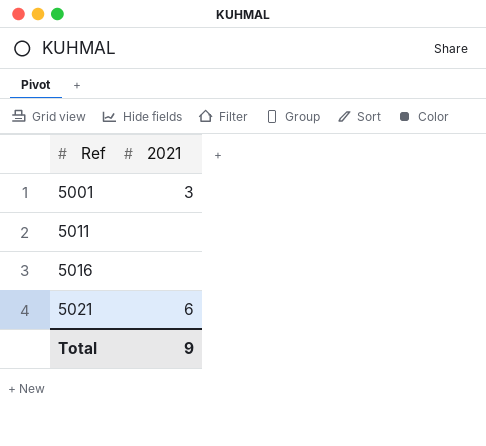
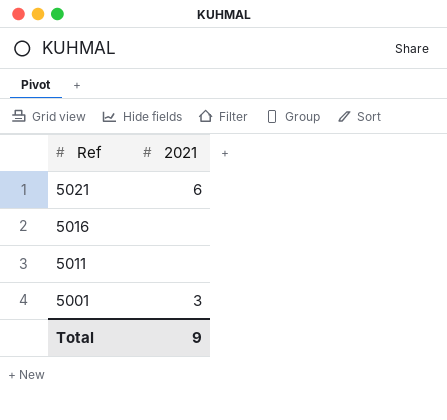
row order: Ref ascending -> Ref descending

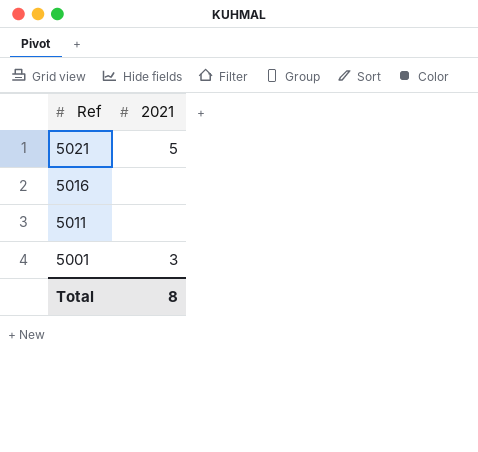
5021 | 2021: 6 -> 5
Total | 2021: 9 -> 8

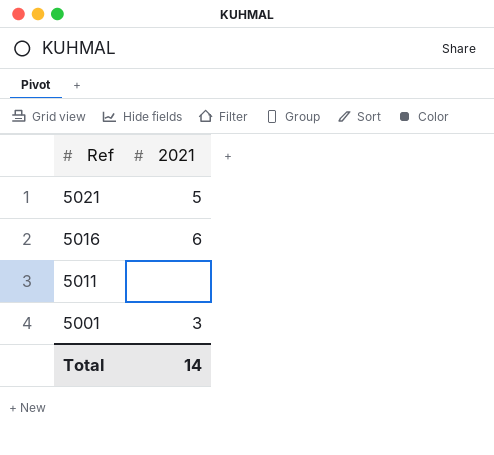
5016 | 2021: none -> 6
Total | 2021: 8 -> 14

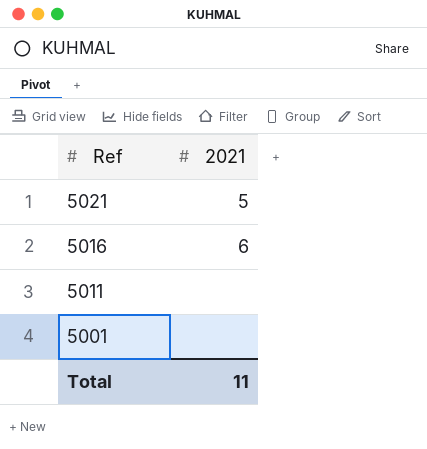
5001 | 2021: 3 -> none
Total | 2021: 14 -> 11

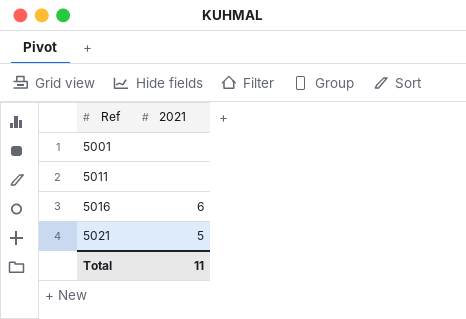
row order: Ref descending -> Ref ascending

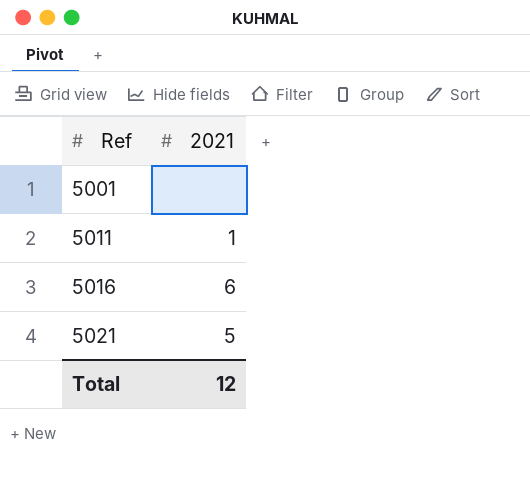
5011 | 2021: none -> 1
Total | 2021: 11 -> 12

